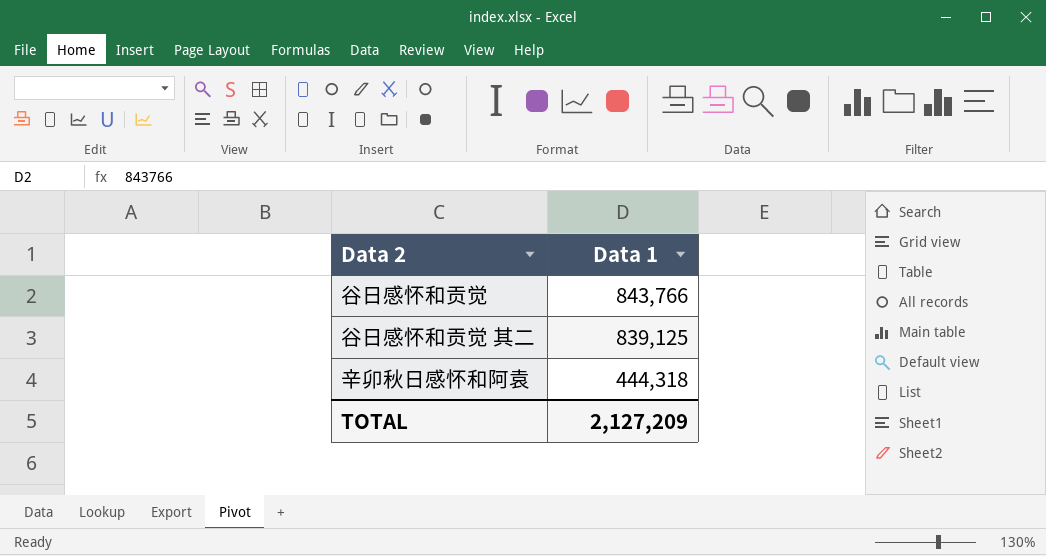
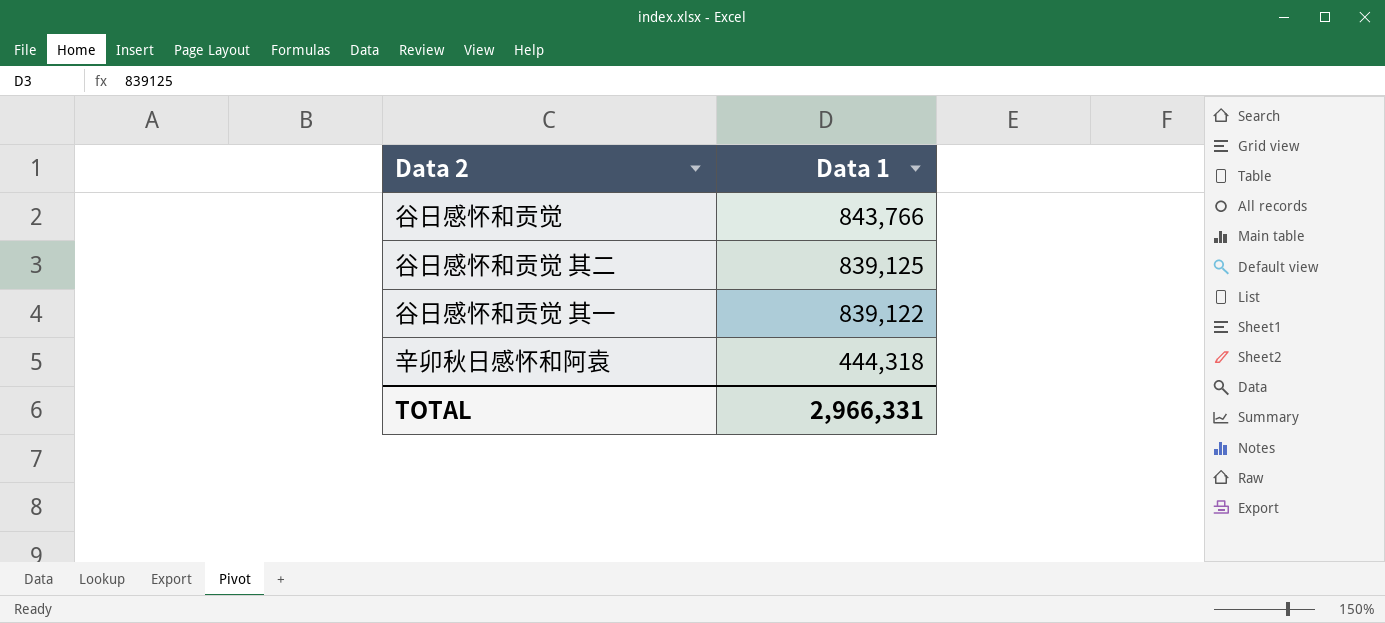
row 谷日感怀和贡觉 其一: none -> 839,122
TOTAL | Data 1: 2,127,209 -> 2,966,331

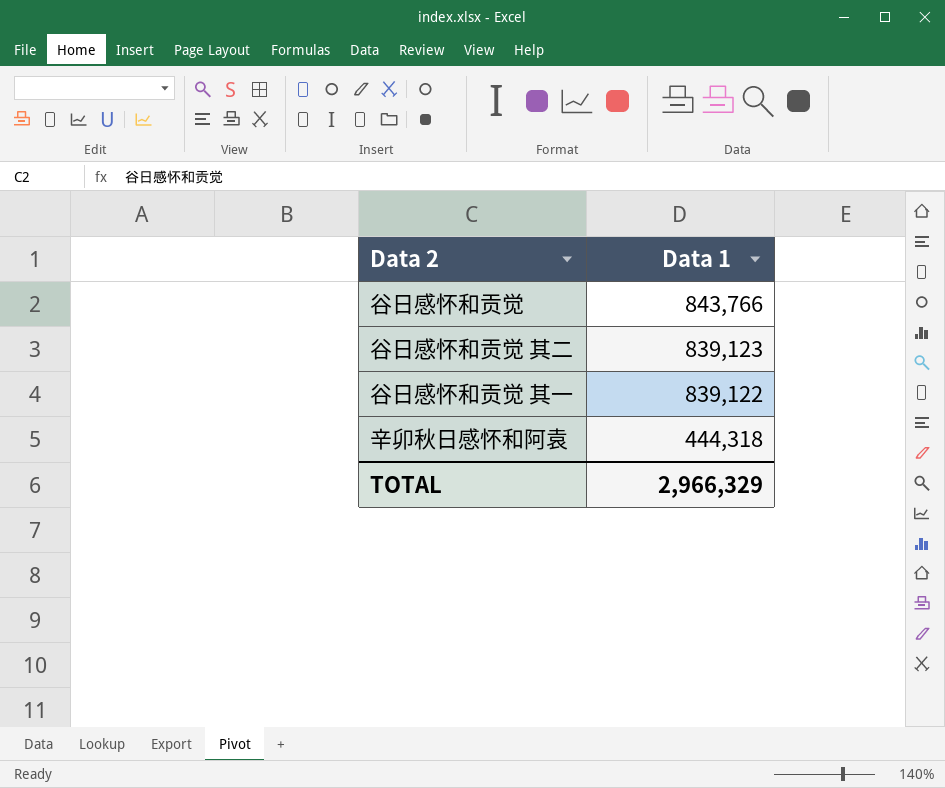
谷日感怀和贡觉 其二 | Data 1: 839,125 -> 839,123
TOTAL | Data 1: 2,966,331 -> 2,966,329

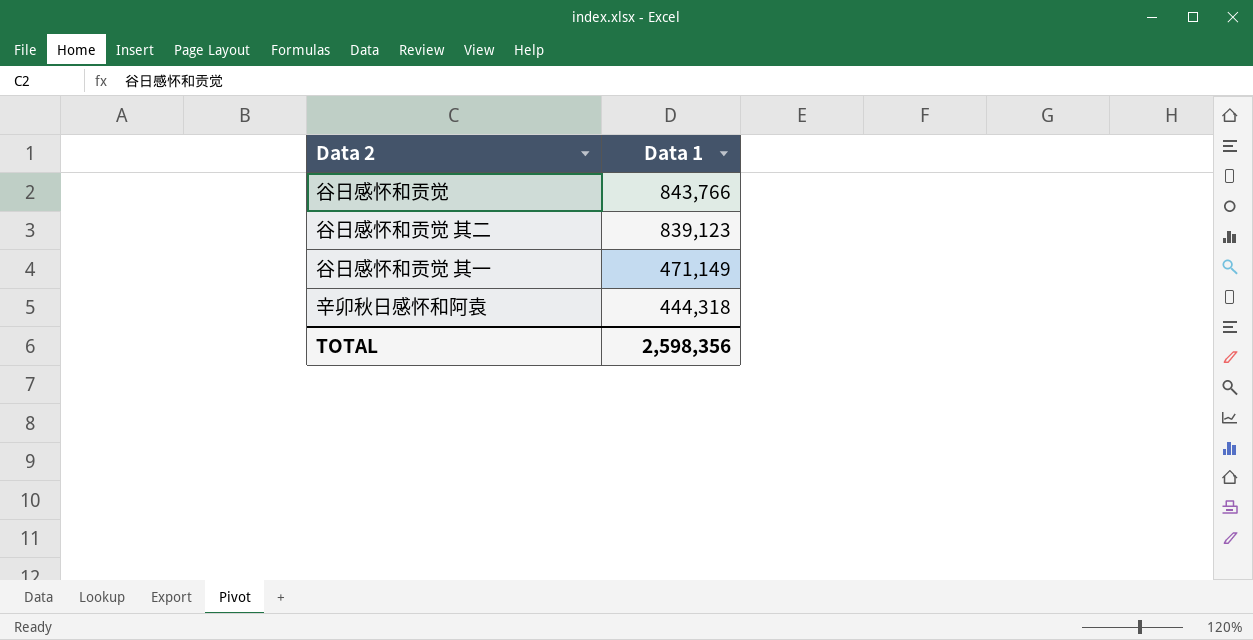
谷日感怀和贡觉 其一 | Data 1: 839,122 -> 471,149
TOTAL | Data 1: 2,966,329 -> 2,598,356

